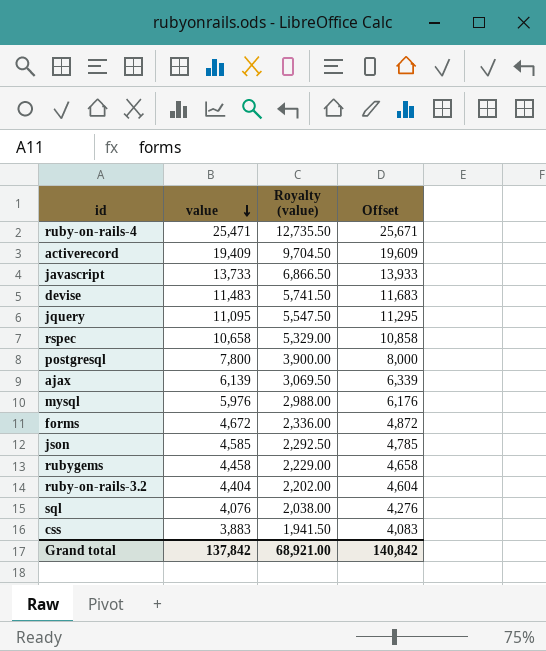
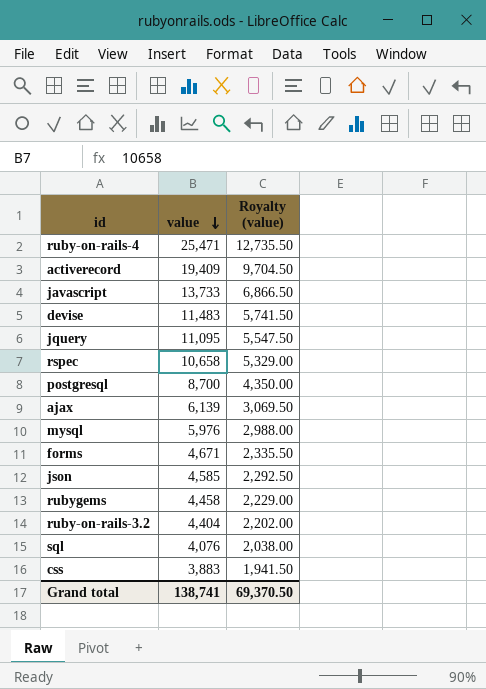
column Offset | formula: [value] + 200 -> none
postgresql | value: 7,800 -> 8,700
postgresql | Royalty (value): 3,900.00 -> 4,350.00
forms | value: 4,672 -> 4,671
forms | Royalty (value): 2,336.00 -> 2,335.50
Grand total | value: 137,842 -> 138,741
Grand total | Royalty (value): 68,921.00 -> 69,370.50

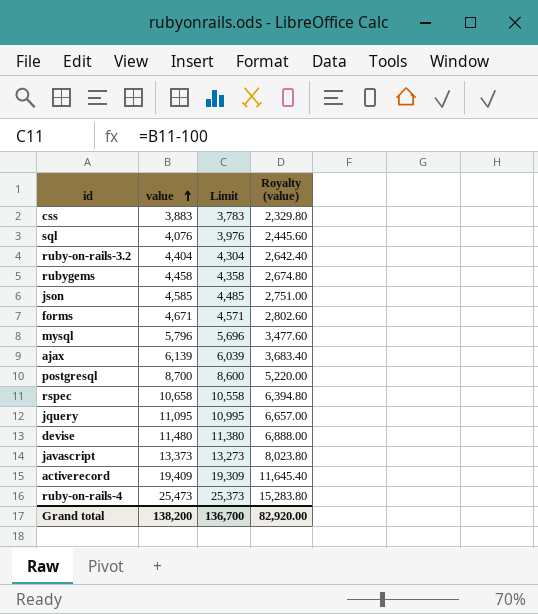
row order: value descending -> value ascending
column Limit | formula: none -> [value] - 100
column Royalty (value) | formula: [value] * 0.5 -> [value] * 0.6
mysql | value: 5,976 -> 5,796
devise | value: 11,483 -> 11,480
javascript | value: 13,733 -> 13,373
ruby-on-rails-4 | value: 25,471 -> 25,473
Grand total | value: 138,741 -> 138,200
Grand total | Royalty (value): 69,370.50 -> 82,920.00

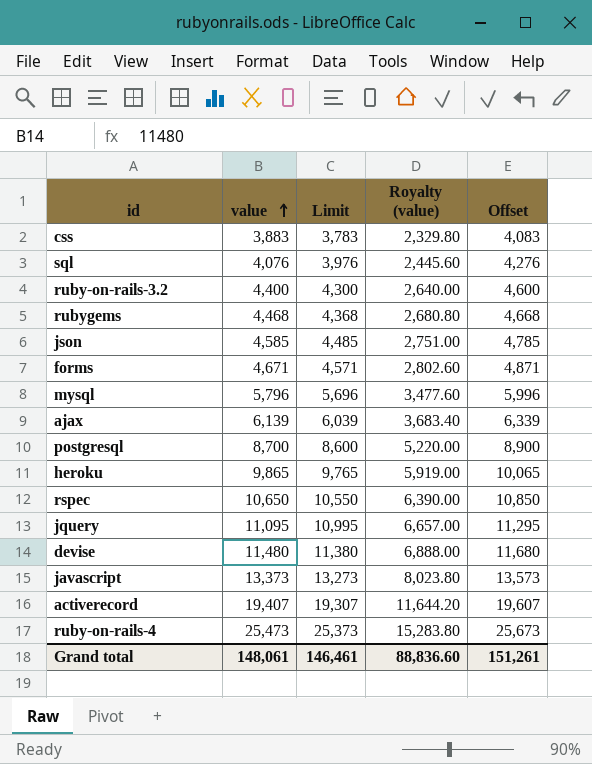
column Offset | formula: none -> [value] + 200
ruby-on-rails-3.2 | value: 4,404 -> 4,400
ruby-on-rails-3.2 | Limit: 4,304 -> 4,300
ruby-on-rails-3.2 | Royalty (value): 2,642.40 -> 2,640.00
rubygems | value: 4,458 -> 4,468
rubygems | Limit: 4,358 -> 4,368
rubygems | Royalty (value): 2,674.80 -> 2,680.80
row heroku: none -> 9,865 | 9,765 | 5,919.00 | 10,065
rspec | value: 10,658 -> 10,650
rspec | Limit: 10,558 -> 10,550
rspec | Royalty (value): 6,394.80 -> 6,390.00
activerecord | value: 19,409 -> 19,407
activerecord | Limit: 19,309 -> 19,307
activerecord | Royalty (value): 11,645.40 -> 11,644.20
Grand total | value: 138,200 -> 148,061
Grand total | Limit: 136,700 -> 146,461
Grand total | Royalty (value): 82,920.00 -> 88,836.60

